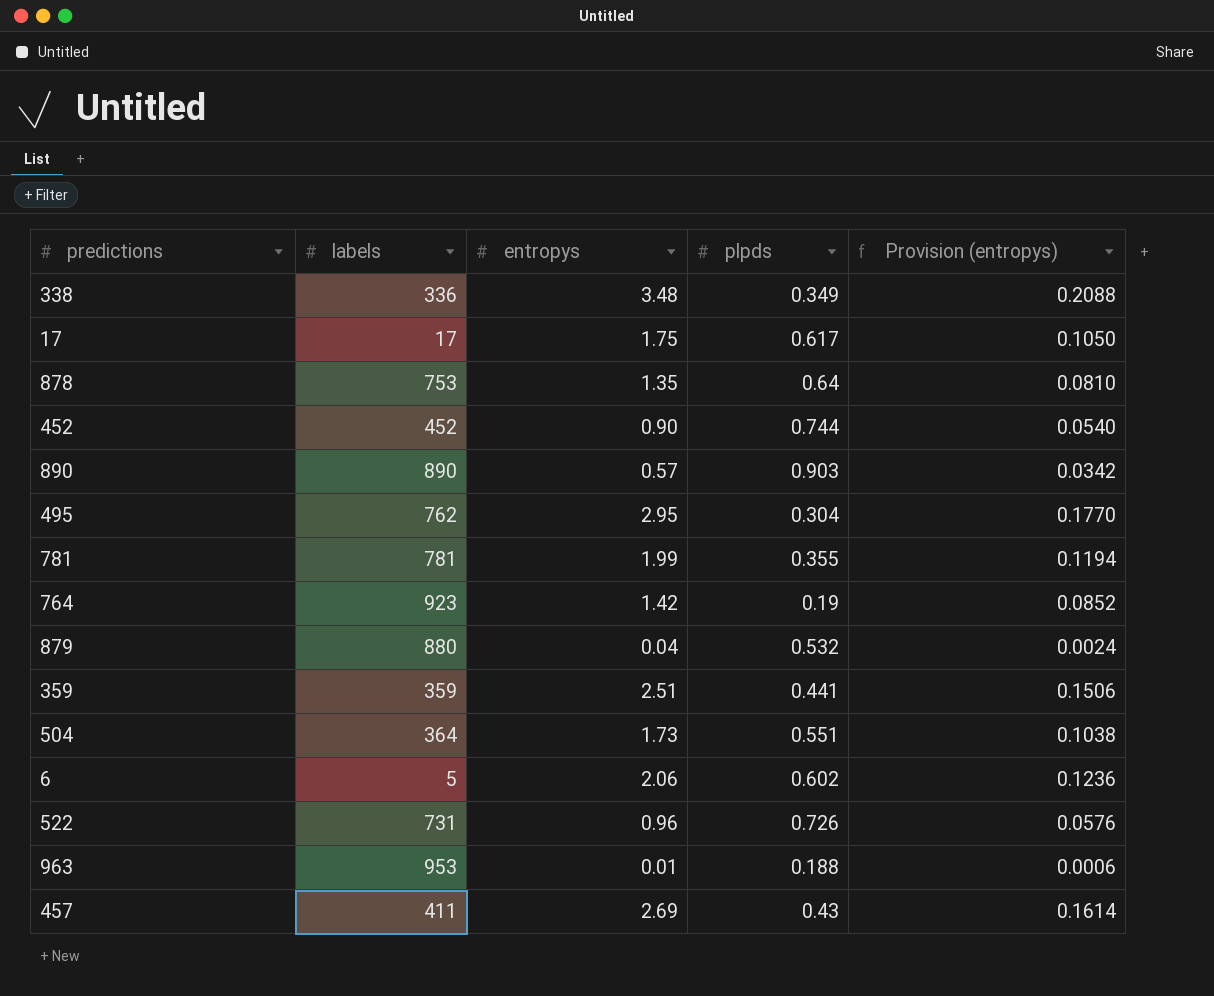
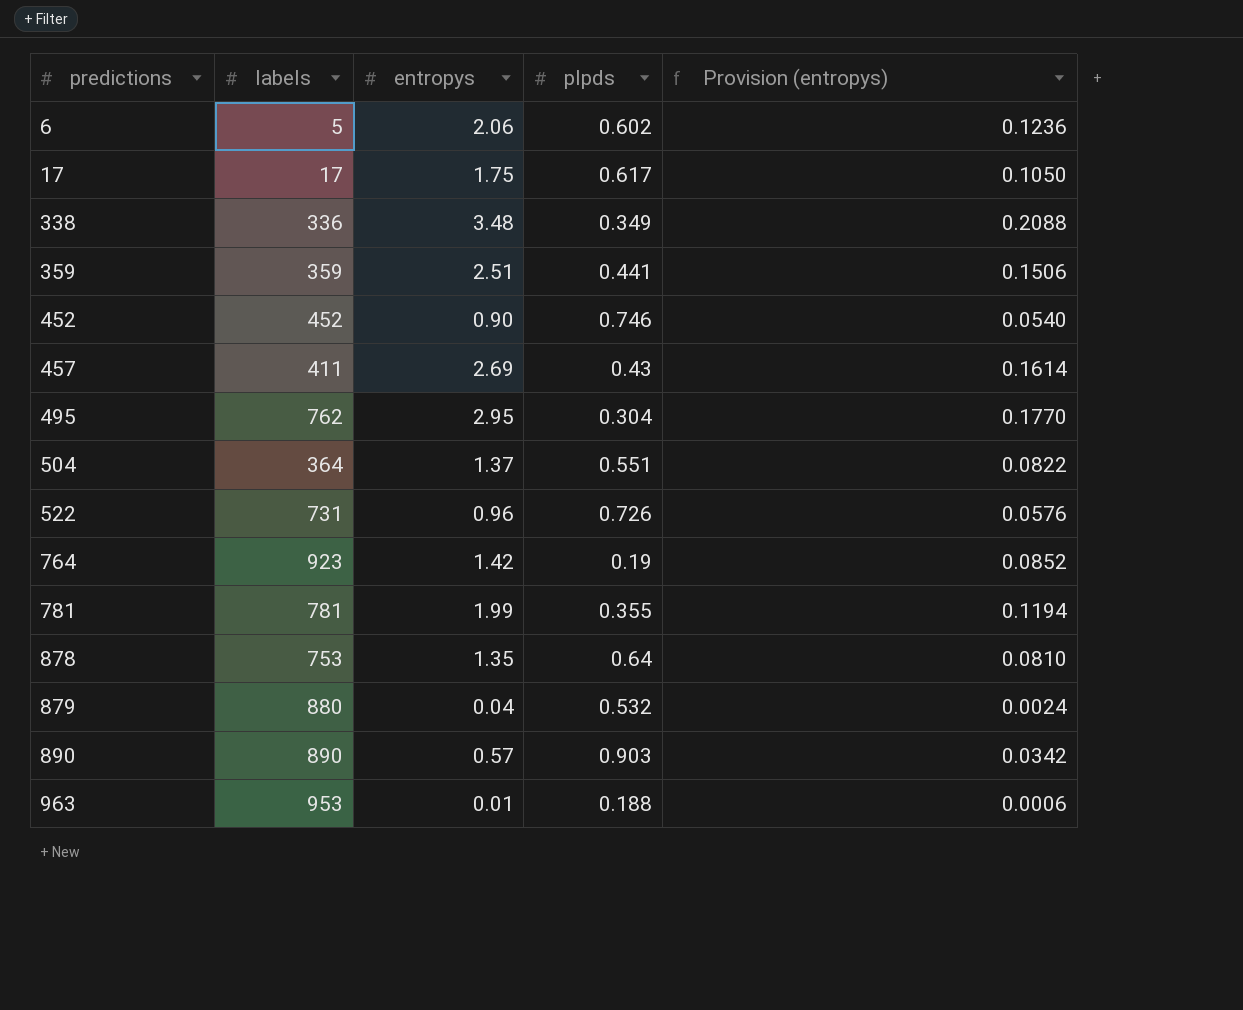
row order: none -> predictions ascending
452 | plpds: 0.744 -> 0.746
504 | entropys: 1.73 -> 1.37
504 | Provision (entropys): 0.1038 -> 0.0822

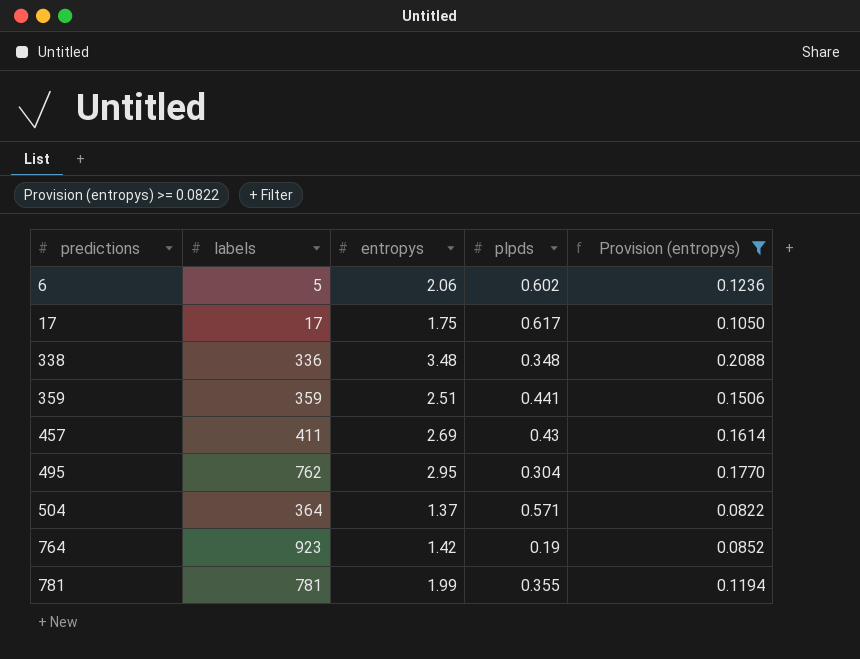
filter: none -> Provision (entropys) >= 0.0822
338 | plpds: 0.349 -> 0.348
504 | plpds: 0.551 -> 0.571

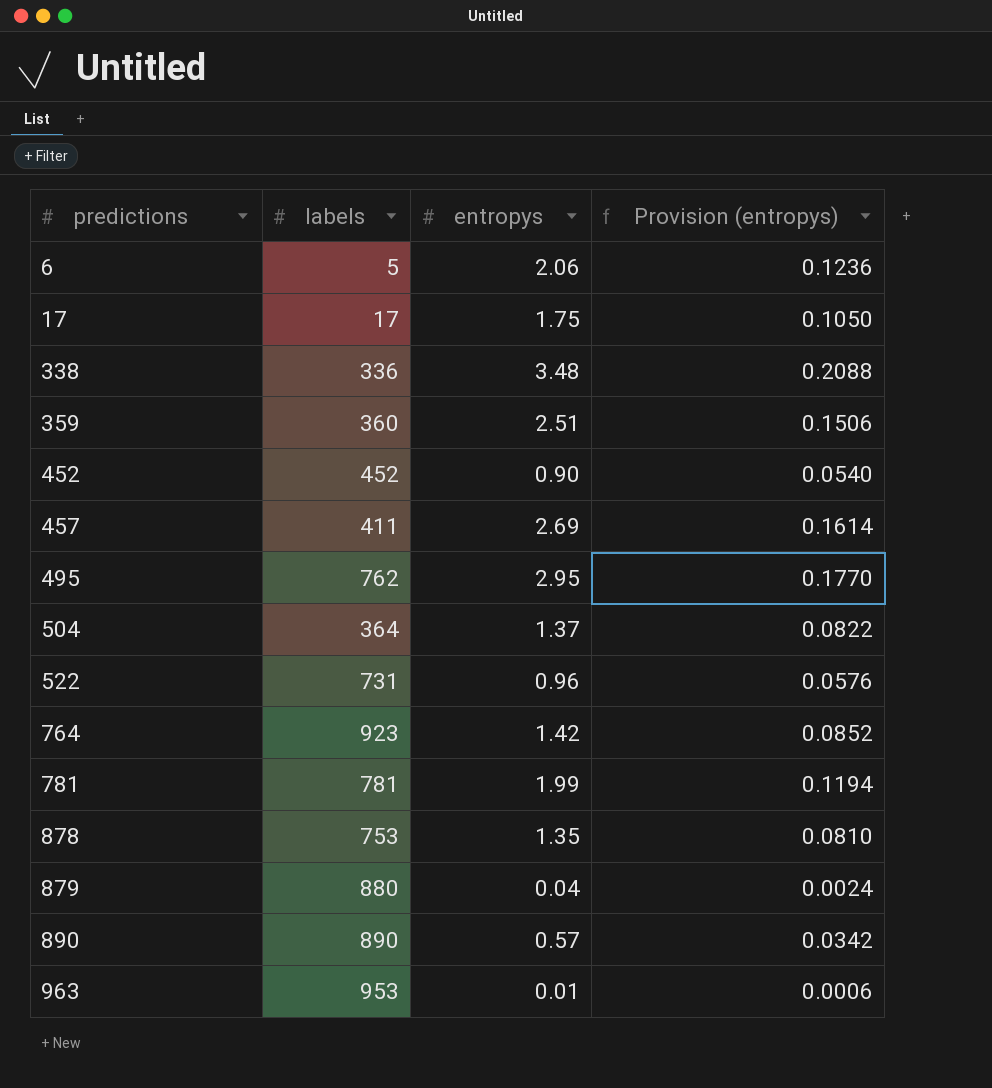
filter: Provision (entropys) >= 0.0822 -> none
column plpds | position: 4 -> none
359 | labels: 359 -> 360

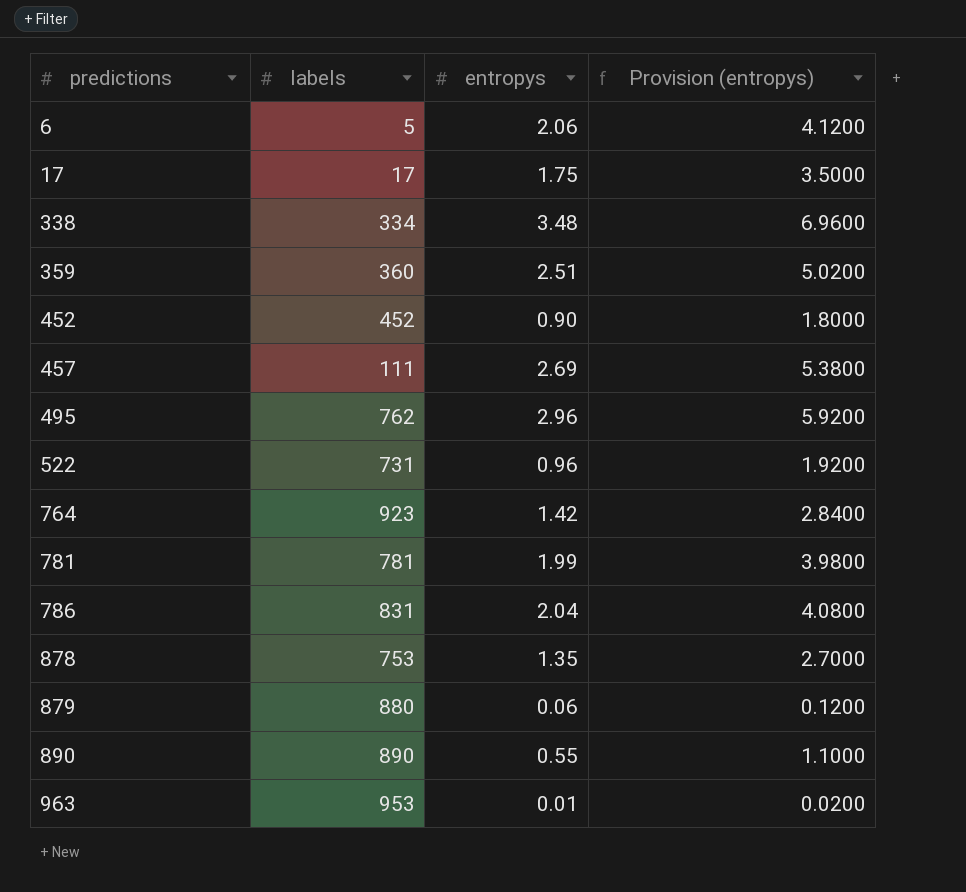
column Provision (entropys) | formula: [entropys] * 0.06 -> [entropys] * 2
row 504: 364 | 1.37 | 0.0822 -> none
338 | labels: 336 -> 334
457 | labels: 411 -> 111
495 | entropys: 2.95 -> 2.96
row 786: none -> 831 | 2.04 | 4.0800
879 | entropys: 0.04 -> 0.06
890 | entropys: 0.57 -> 0.55

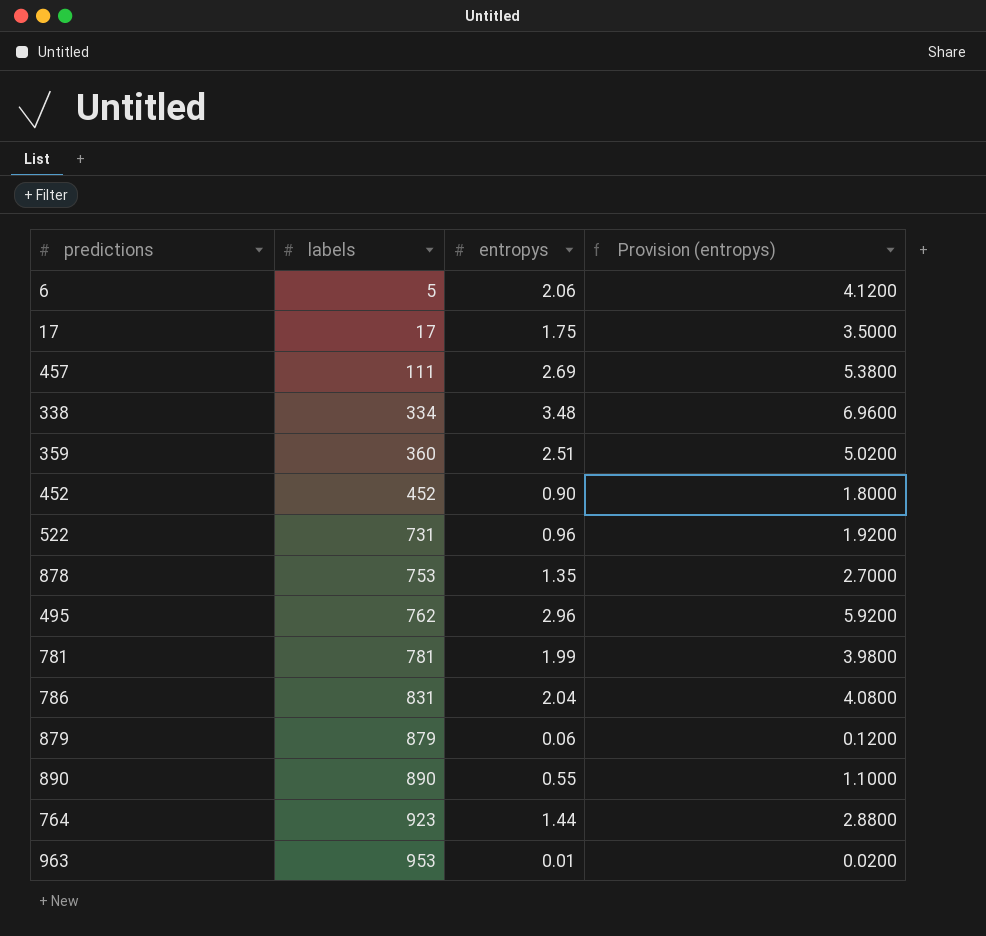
row order: predictions ascending -> labels ascending
879 | labels: 880 -> 879
764 | entropys: 1.42 -> 1.44
764 | Provision (entropys): 2.8400 -> 2.8800

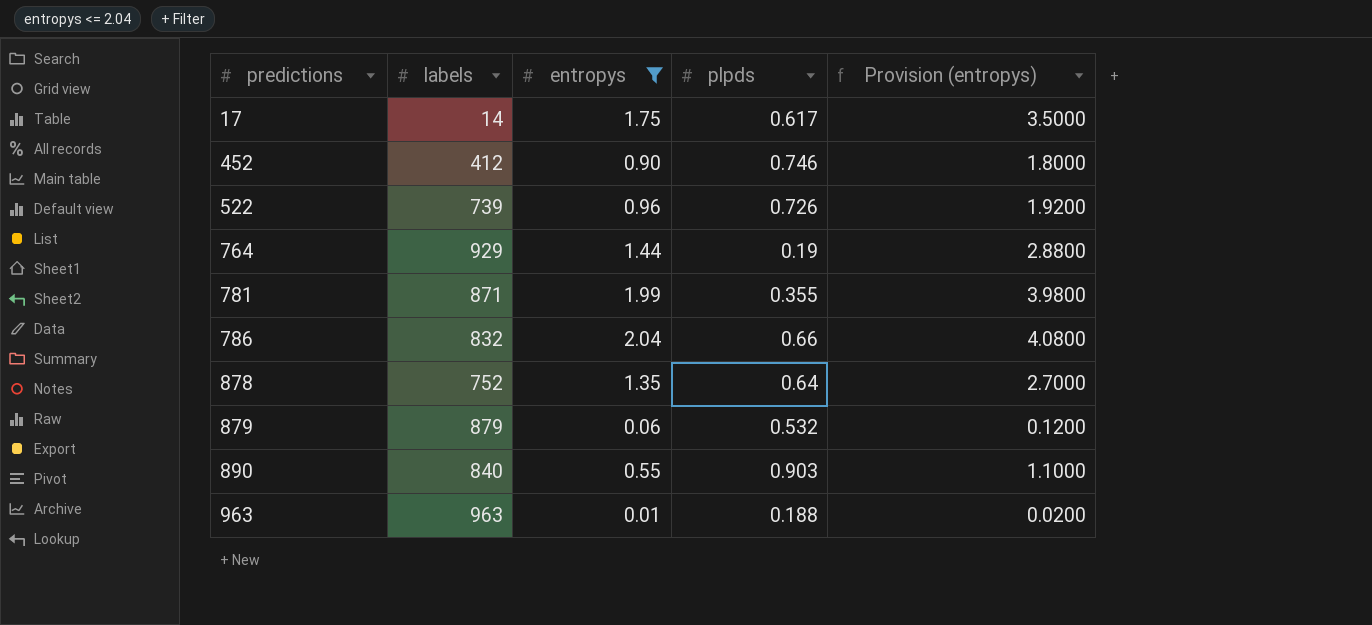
filter: none -> entropys <= 2.04
row order: labels ascending -> predictions ascending
column plpds | position: none -> 4
17 | labels: 17 -> 14
452 | labels: 452 -> 412
522 | labels: 731 -> 739
764 | labels: 923 -> 929
781 | labels: 781 -> 871
786 | labels: 831 -> 832
878 | labels: 753 -> 752
890 | labels: 890 -> 840
963 | labels: 953 -> 963

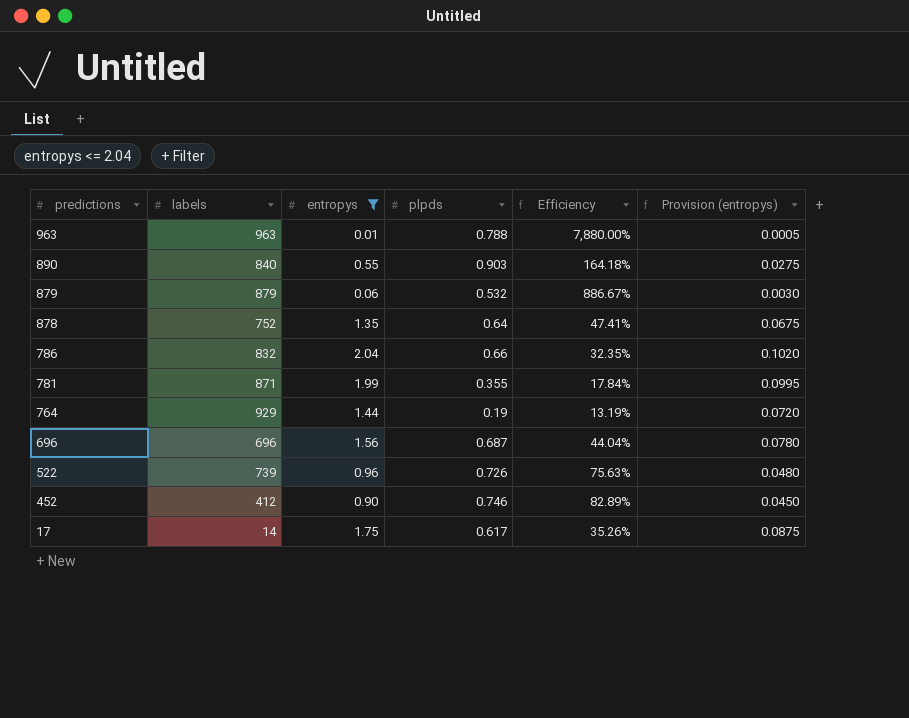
row order: predictions ascending -> predictions descending
column Efficiency | formula: none -> [plpds] / [entropys]
column Provision (entropys) | formula: [entropys] * 2 -> [entropys] * 0.05
963 | plpds: 0.188 -> 0.788
row 696: none -> 696 | 1.56 | 0.687 | 44.04% | 0.0780

